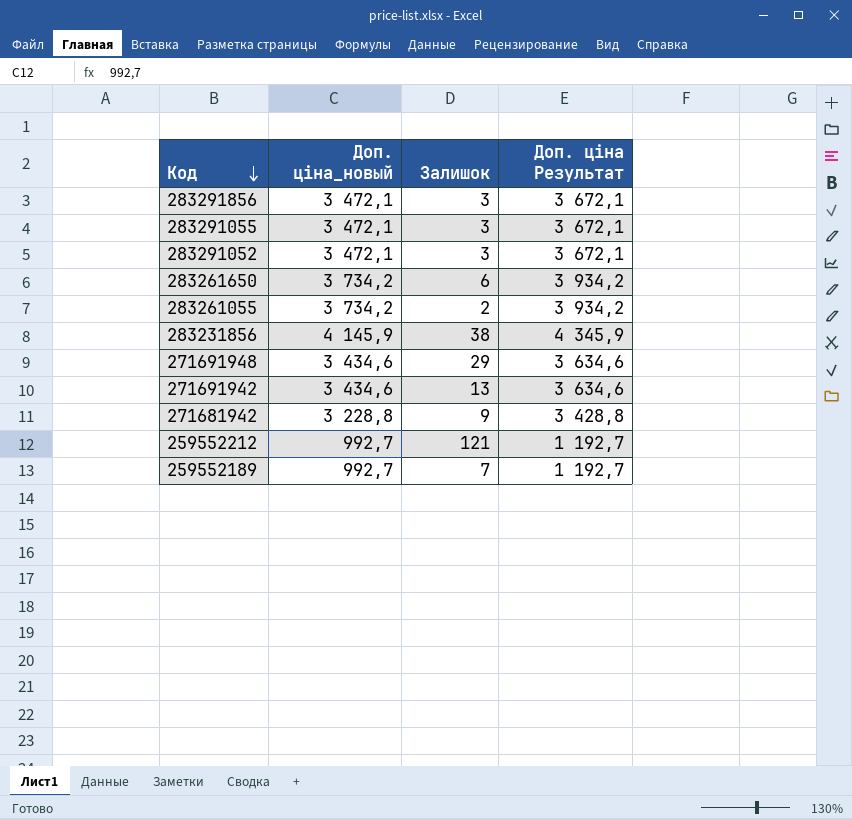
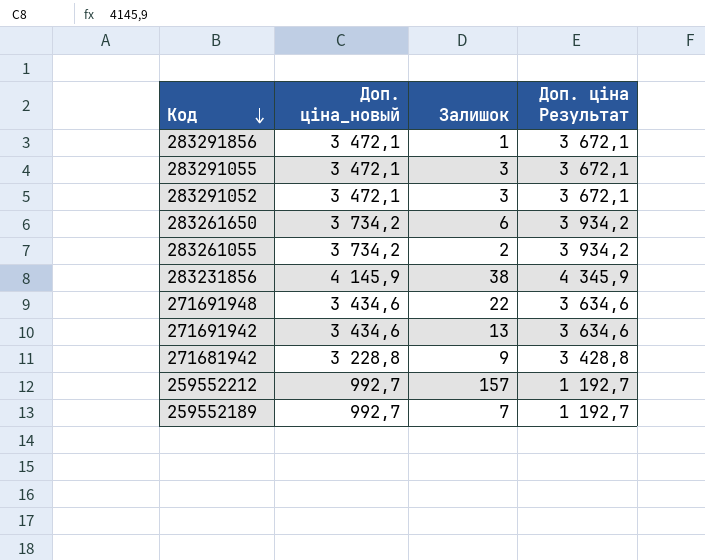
283291856 | Залишок: 3 -> 1
271691948 | Залишок: 29 -> 22
259552212 | Залишок: 121 -> 157

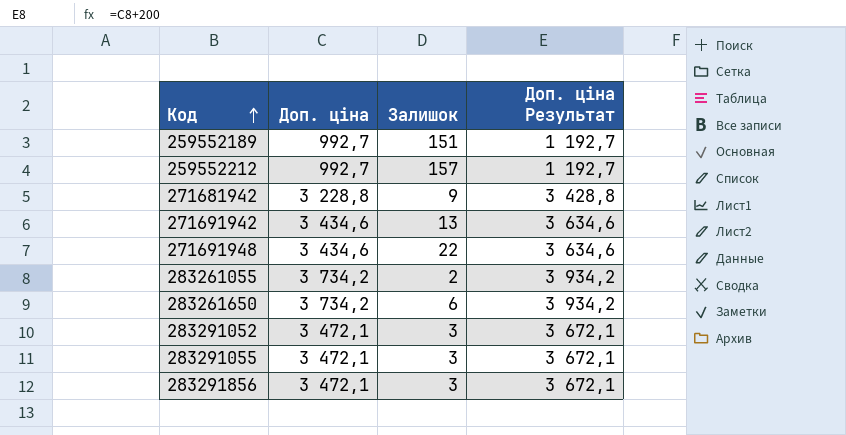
row order: Код descending -> Код ascending
column name: Доп. ціна_новый -> Доп. ціна
row 283231856: 4 145,9 | 38 | 4 345,9 -> none
259552189 | Залишок: 7 -> 151
283291856 | Залишок: 1 -> 3

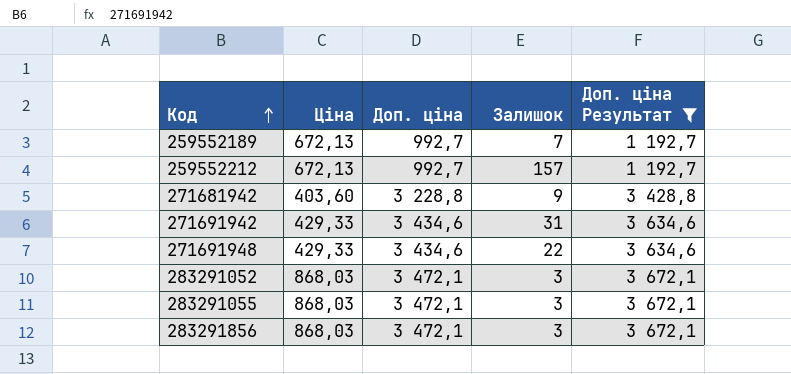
filter: none -> Доп. ціна Результат != 3 934,2
column Ціна | position: none -> 2
259552189 | Залишок: 151 -> 7
271691942 | Залишок: 13 -> 31

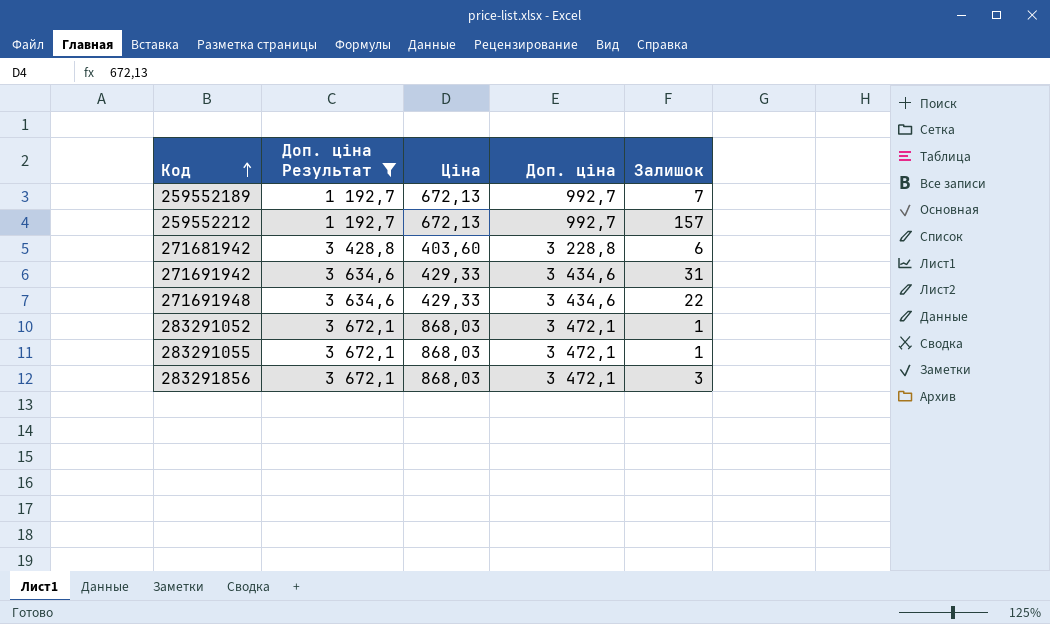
column Доп. ціна Результат | position: 5 -> 2
271681942 | Залишок: 9 -> 6
283291052 | Залишок: 3 -> 1
283291055 | Залишок: 3 -> 1

